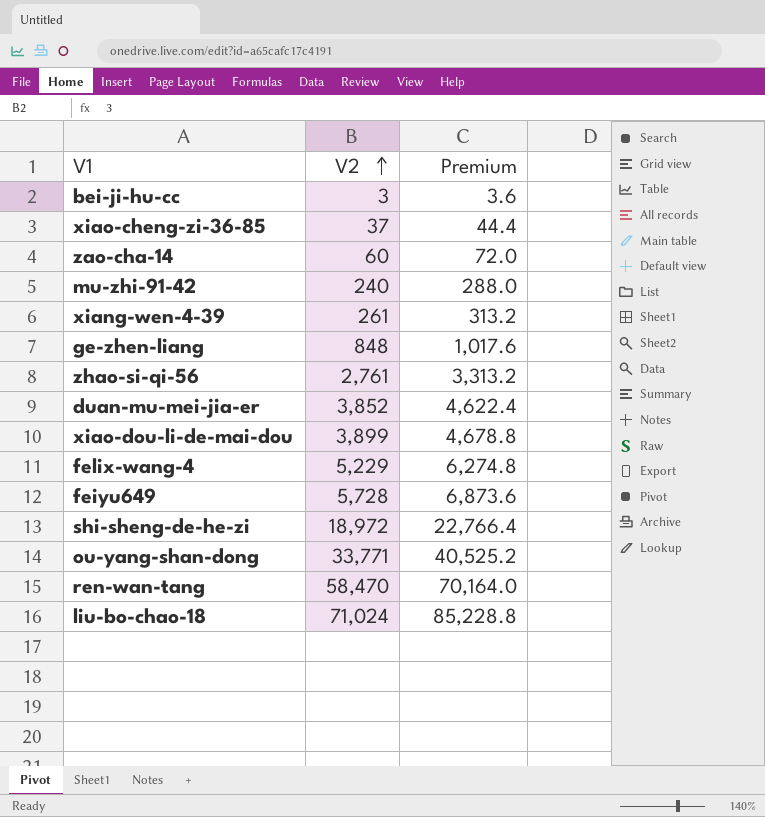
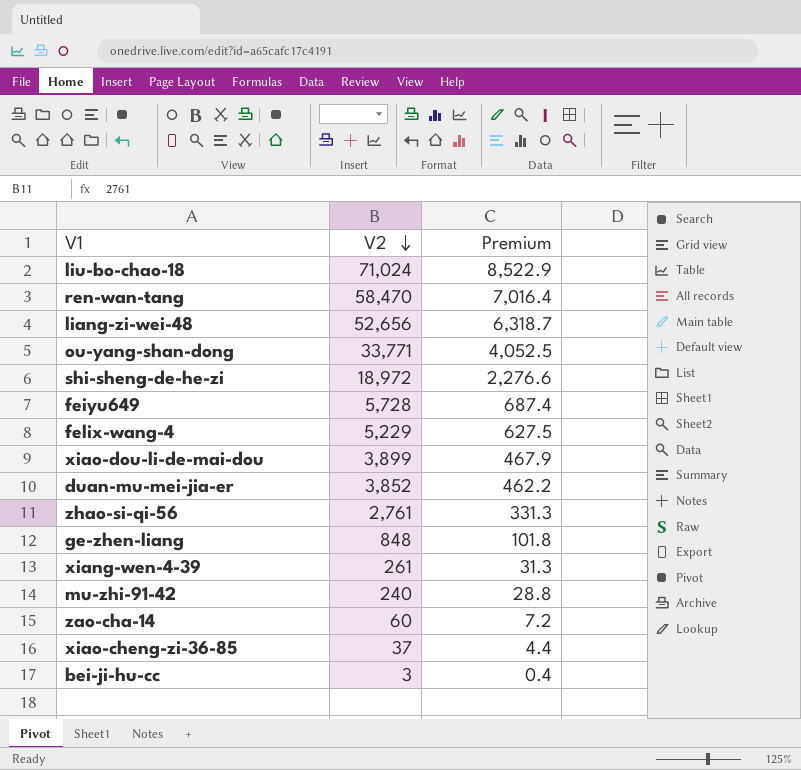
row order: V2 ascending -> V2 descending
column Premium | formula: [V2] * 1.2 -> [V2] * 0.12
row liang-zi-wei-48: none -> 52,656 | 6,318.7

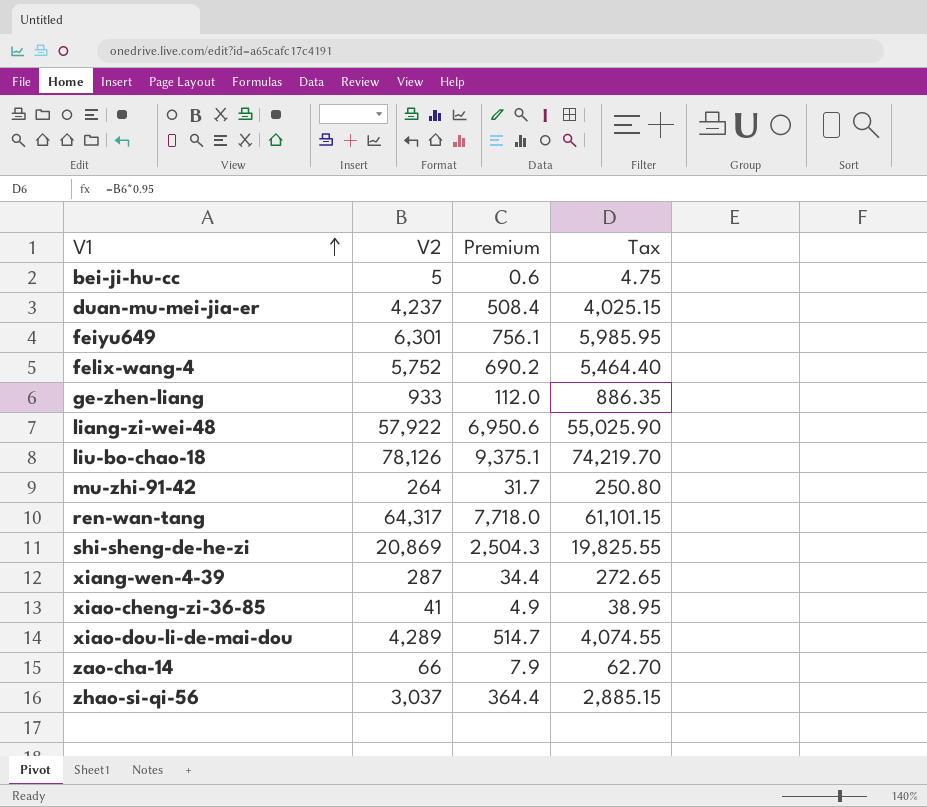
row order: V2 descending -> V1 ascending
column Tax | formula: none -> [V2] * 0.95
row ou-yang-shan-dong: 33,771 | 4,052.5 -> none
bei-ji-hu-cc | V2: 3 -> 5
bei-ji-hu-cc | Premium: 0.4 -> 0.6
duan-mu-mei-jia-er | V2: 3,852 -> 4,237
duan-mu-mei-jia-er | Premium: 462.2 -> 508.4
feiyu649 | V2: 5,728 -> 6,301
feiyu649 | Premium: 687.4 -> 756.1
felix-wang-4 | V2: 5,229 -> 5,752
felix-wang-4 | Premium: 627.5 -> 690.2
ge-zhen-liang | V2: 848 -> 933
ge-zhen-liang | Premium: 101.8 -> 112.0
liang-zi-wei-48 | V2: 52,656 -> 57,922
liang-zi-wei-48 | Premium: 6,318.7 -> 6,950.6
liu-bo-chao-18 | V2: 71,024 -> 78,126
liu-bo-chao-18 | Premium: 8,522.9 -> 9,375.1
mu-zhi-91-42 | V2: 240 -> 264
mu-zhi-91-42 | Premium: 28.8 -> 31.7
ren-wan-tang | V2: 58,470 -> 64,317
ren-wan-tang | Premium: 7,016.4 -> 7,718.0
shi-sheng-de-he-zi | V2: 18,972 -> 20,869
shi-sheng-de-he-zi | Premium: 2,276.6 -> 2,504.3
xiang-wen-4-39 | V2: 261 -> 287
xiang-wen-4-39 | Premium: 31.3 -> 34.4
xiao-cheng-zi-36-85 | V2: 37 -> 41
xiao-cheng-zi-36-85 | Premium: 4.4 -> 4.9
xiao-dou-li-de-mai-dou | V2: 3,899 -> 4,289
xiao-dou-li-de-mai-dou | Premium: 467.9 -> 514.7
zao-cha-14 | V2: 60 -> 66
zao-cha-14 | Premium: 7.2 -> 7.9
zhao-si-qi-56 | V2: 2,761 -> 3,037
zhao-si-qi-56 | Premium: 331.3 -> 364.4

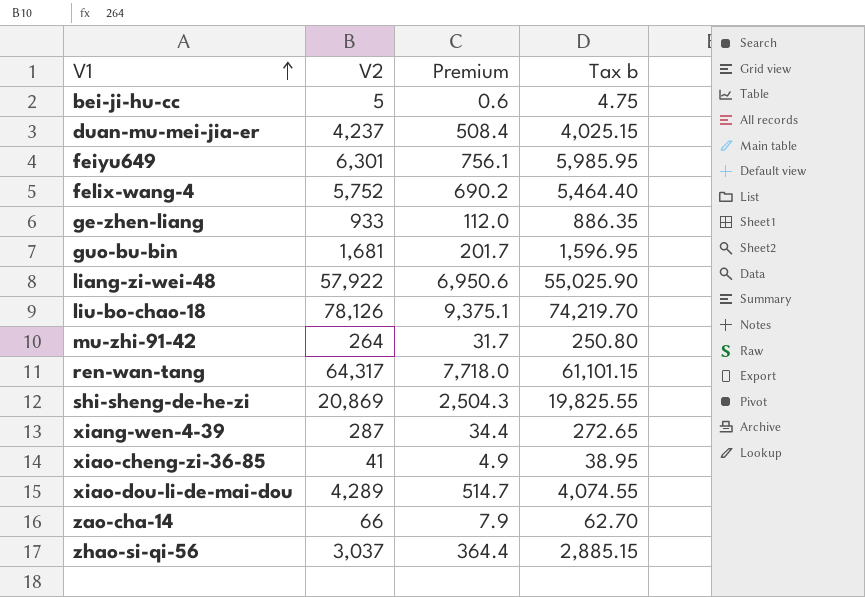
column name: Tax -> Tax b
row guo-bu-bin: none -> 1,681 | 201.7 | 1,596.95

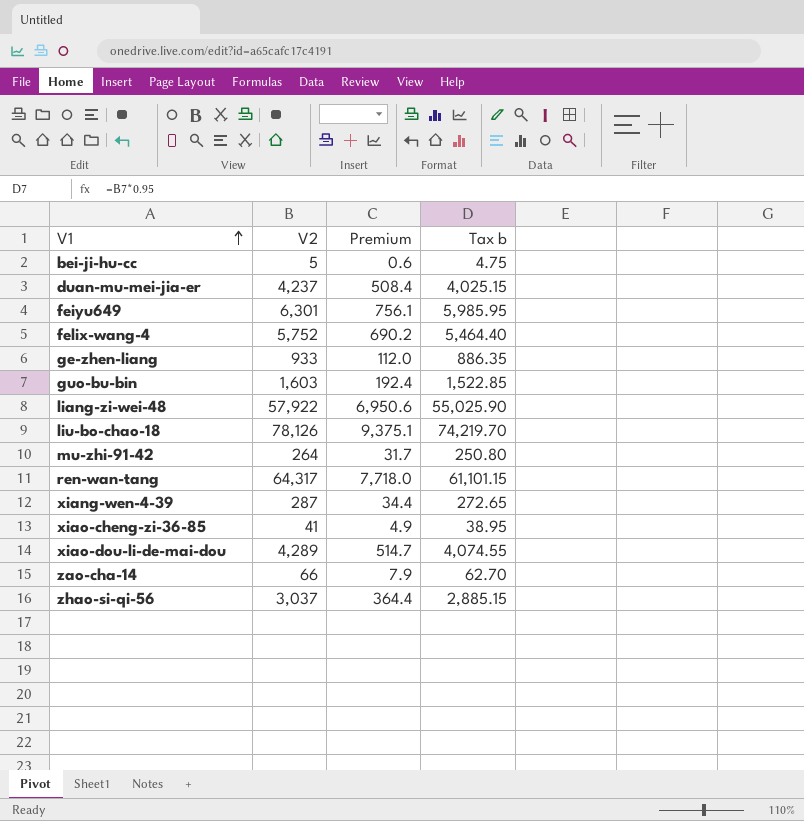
row shi-sheng-de-he-zi: 20,869 | 2,504.3 | 19,825.55 -> none
guo-bu-bin | V2: 1,681 -> 1,603
guo-bu-bin | Premium: 201.7 -> 192.4
guo-bu-bin | Tax b: 1,596.95 -> 1,522.85

